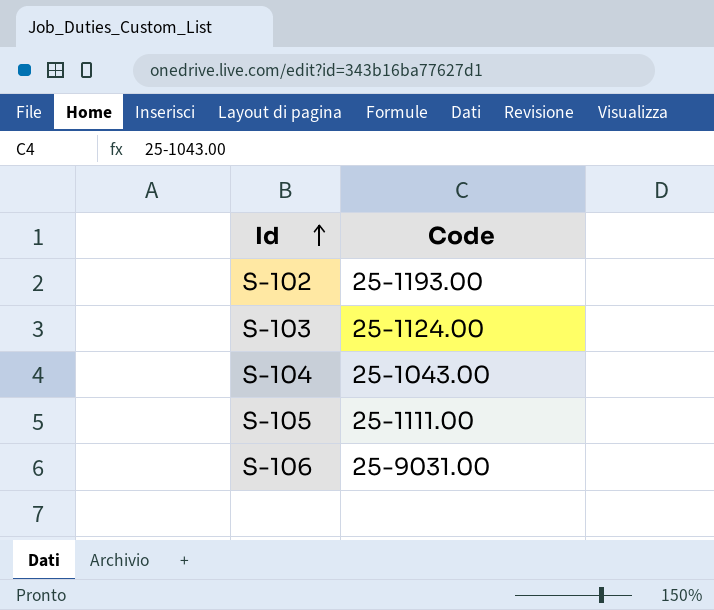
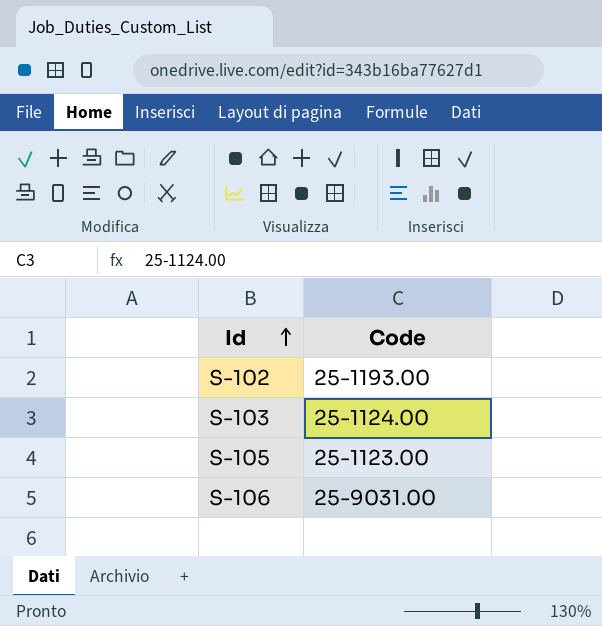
row S-104: 25-1043.00 -> none
S-105 | Code: 25-1111.00 -> 25-1123.00

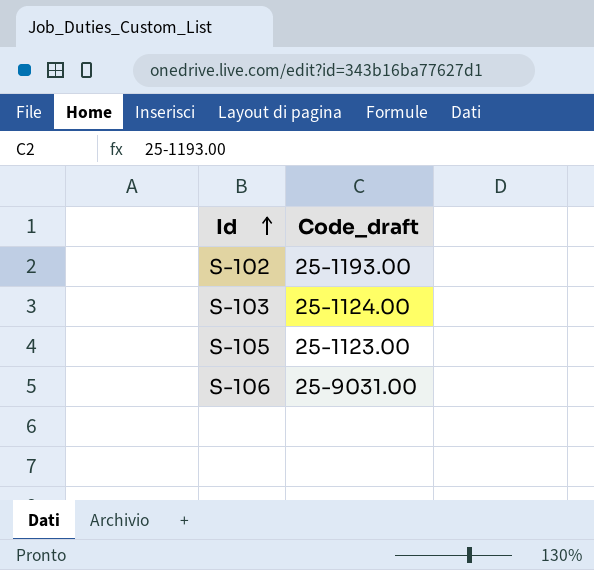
column name: Code -> Code_draft

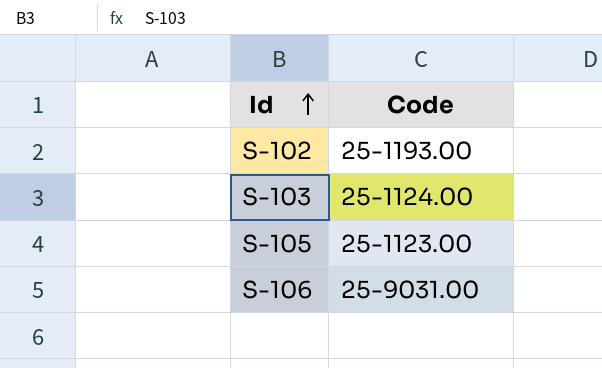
column name: Code_draft -> Code

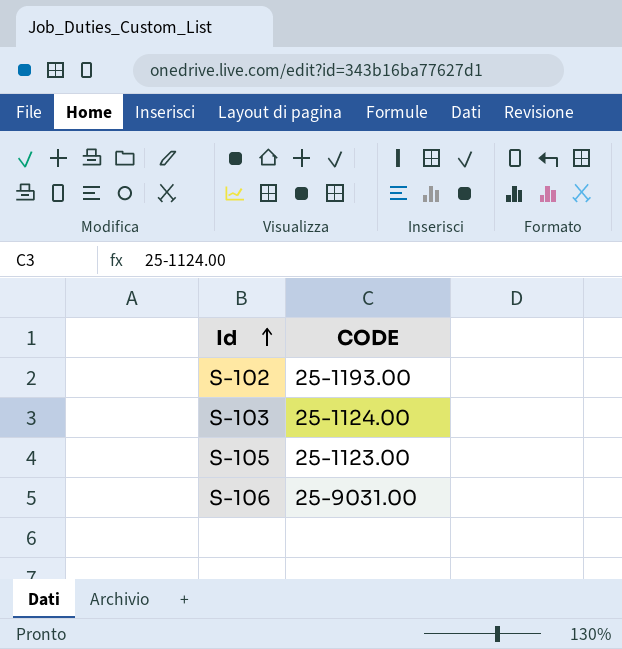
column name: Code -> CODE

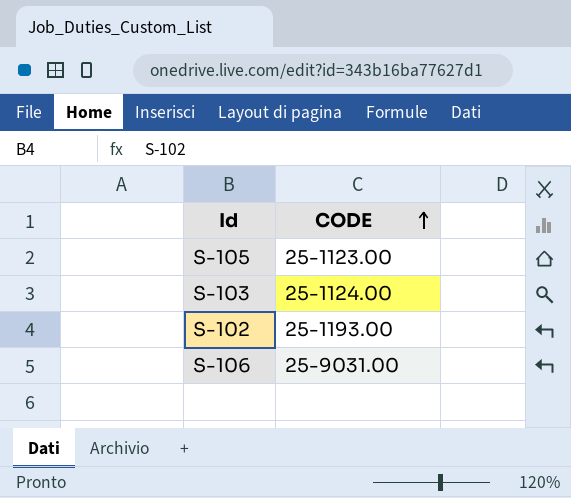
row order: Id ascending -> CODE ascending

